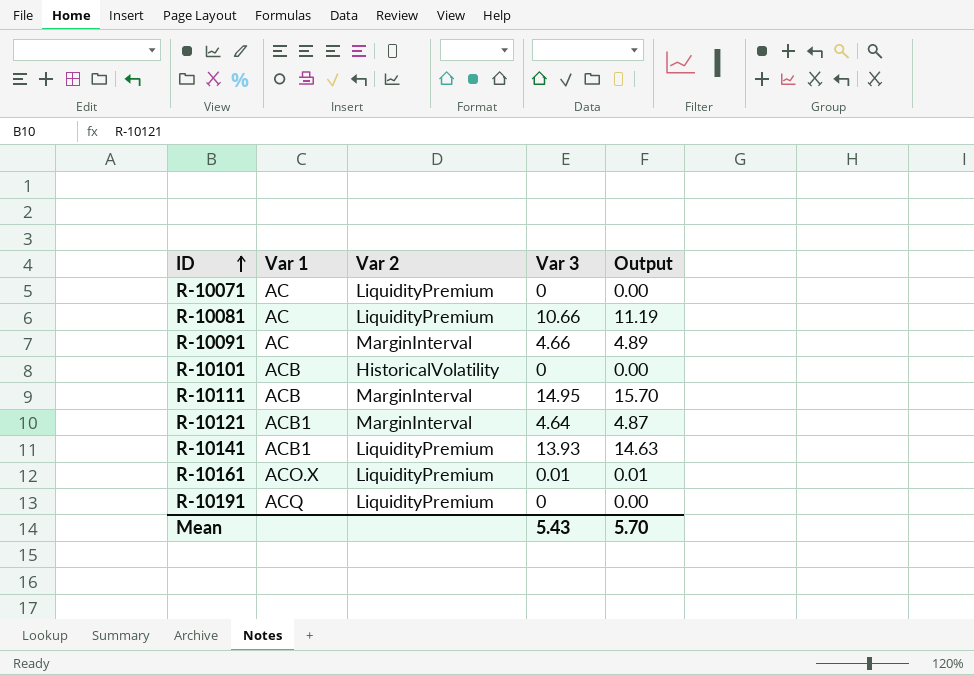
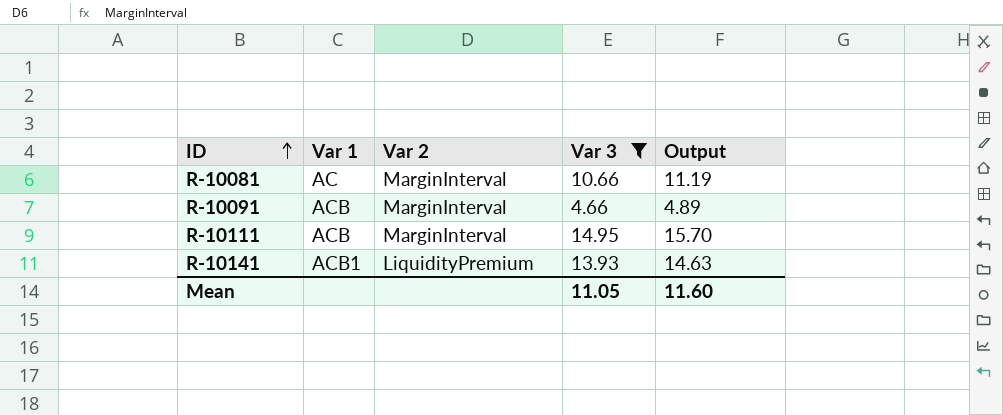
filter: none -> Var 3 >= 4.66
R-10081 | Var 2: LiquidityPremium -> MarginInterval
R-10091 | Var 1: AC -> ACB
Mean | Var 3: 5.43 -> 11.05
Mean | Output: 5.70 -> 11.60

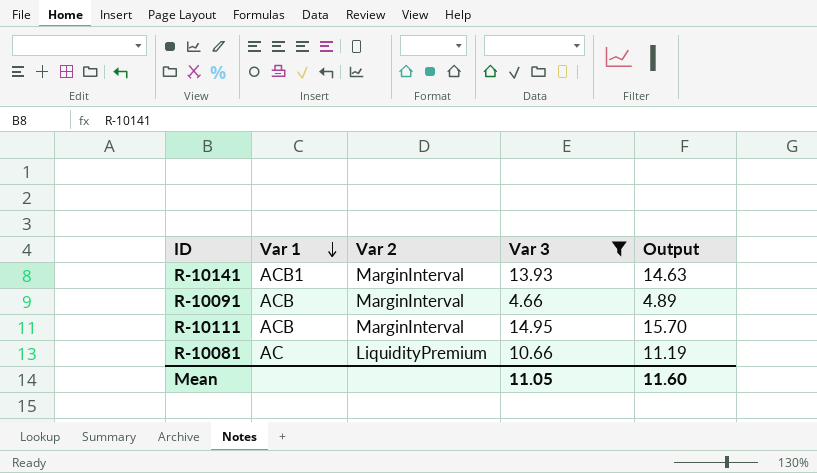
row order: ID ascending -> Var 1 descending
R-10141 | Var 2: LiquidityPremium -> MarginInterval
R-10081 | Var 2: MarginInterval -> LiquidityPremium

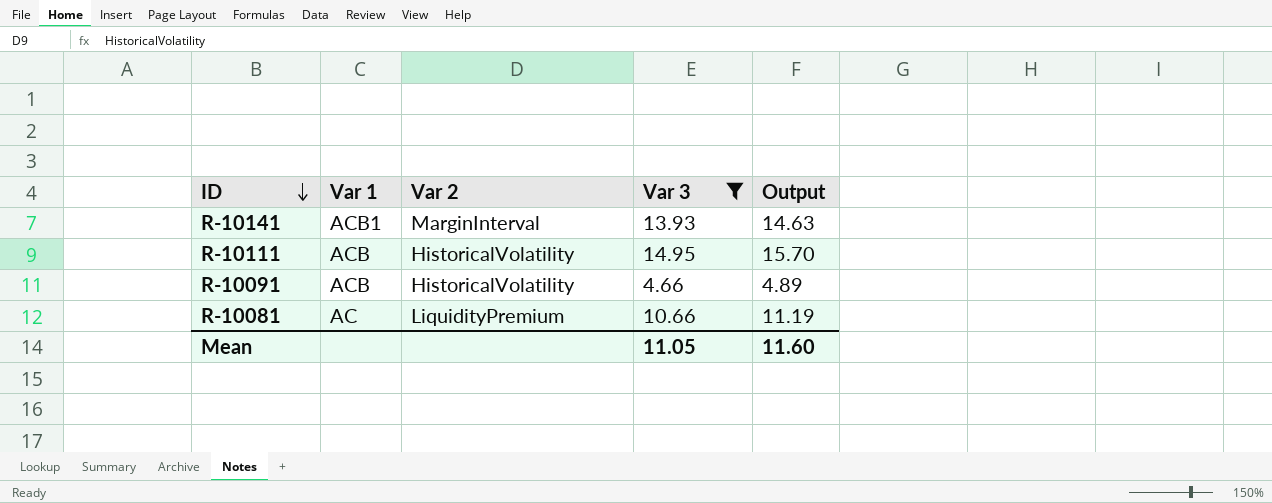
row order: Var 1 descending -> ID descending
R-10111 | Var 2: MarginInterval -> HistoricalVolatility
R-10091 | Var 2: MarginInterval -> HistoricalVolatility

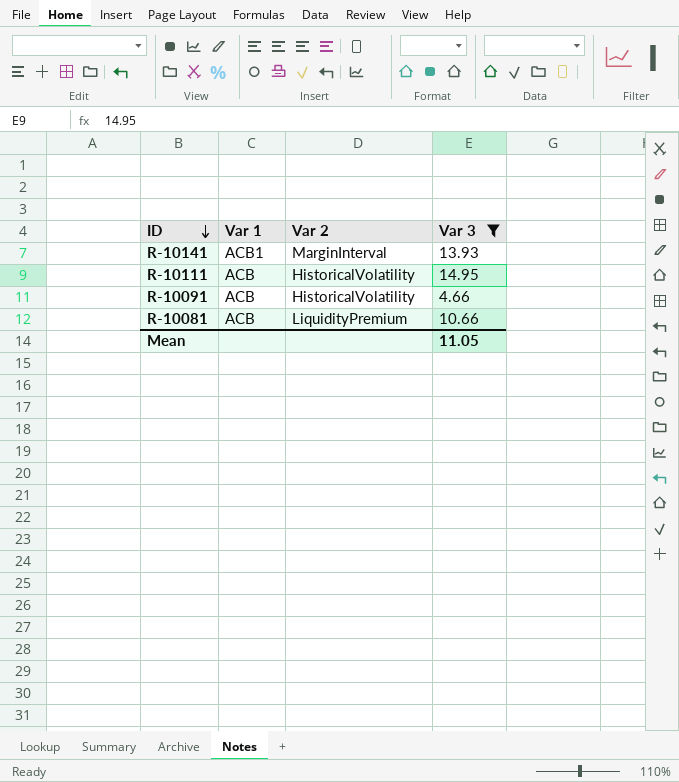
column Output | formula: [Var 3] * 1.05 -> none
R-10081 | Var 1: AC -> ACB

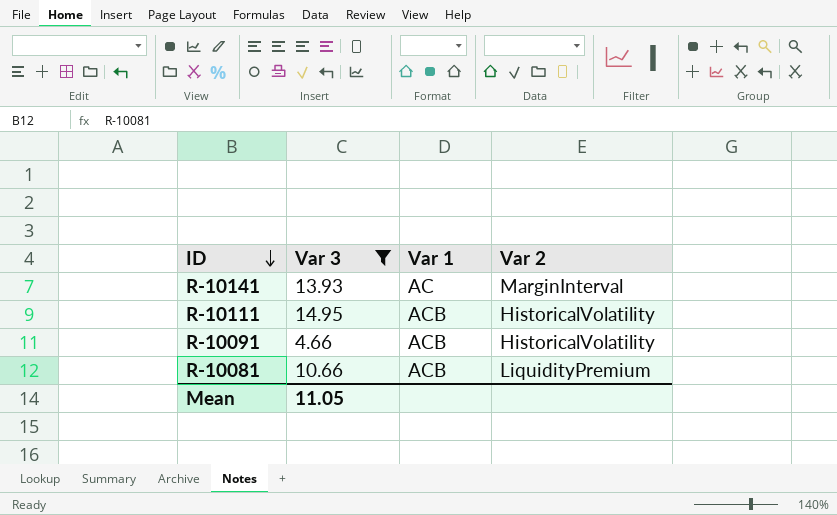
column Var 3 | position: 4 -> 2
R-10141 | Var 1: ACB1 -> AC

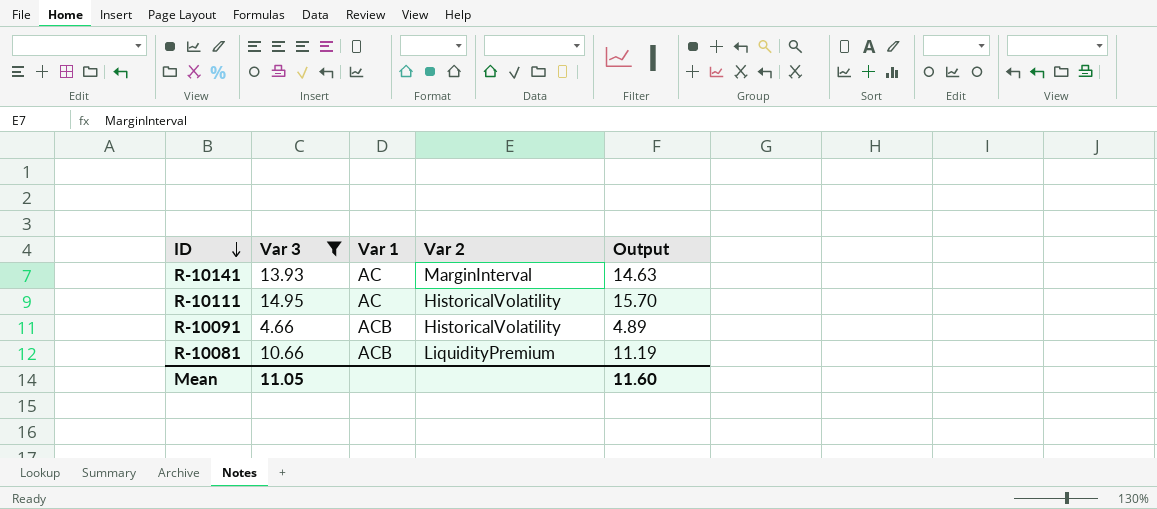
column Output | formula: none -> [Var 3] * 1.05
R-10111 | Var 1: ACB -> AC

